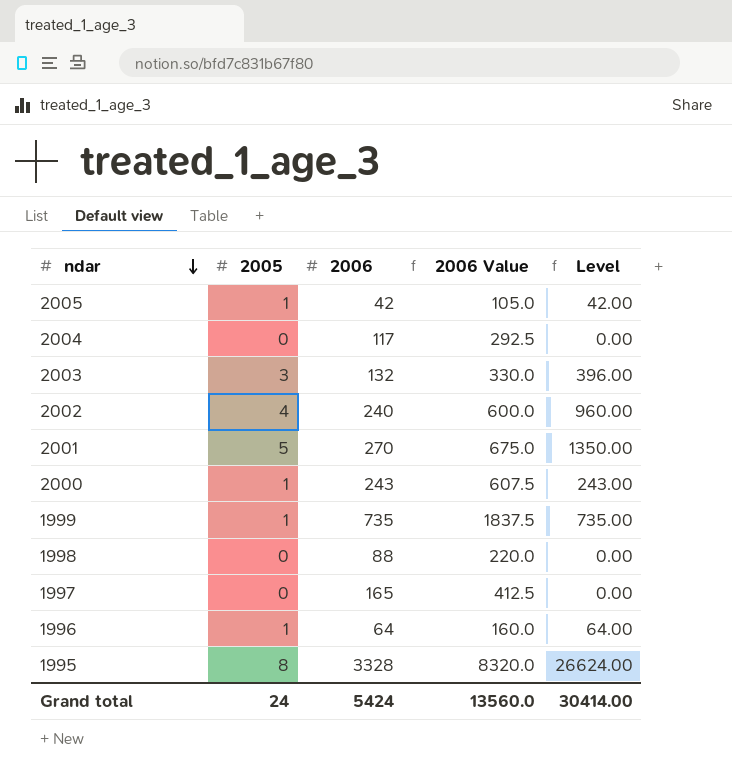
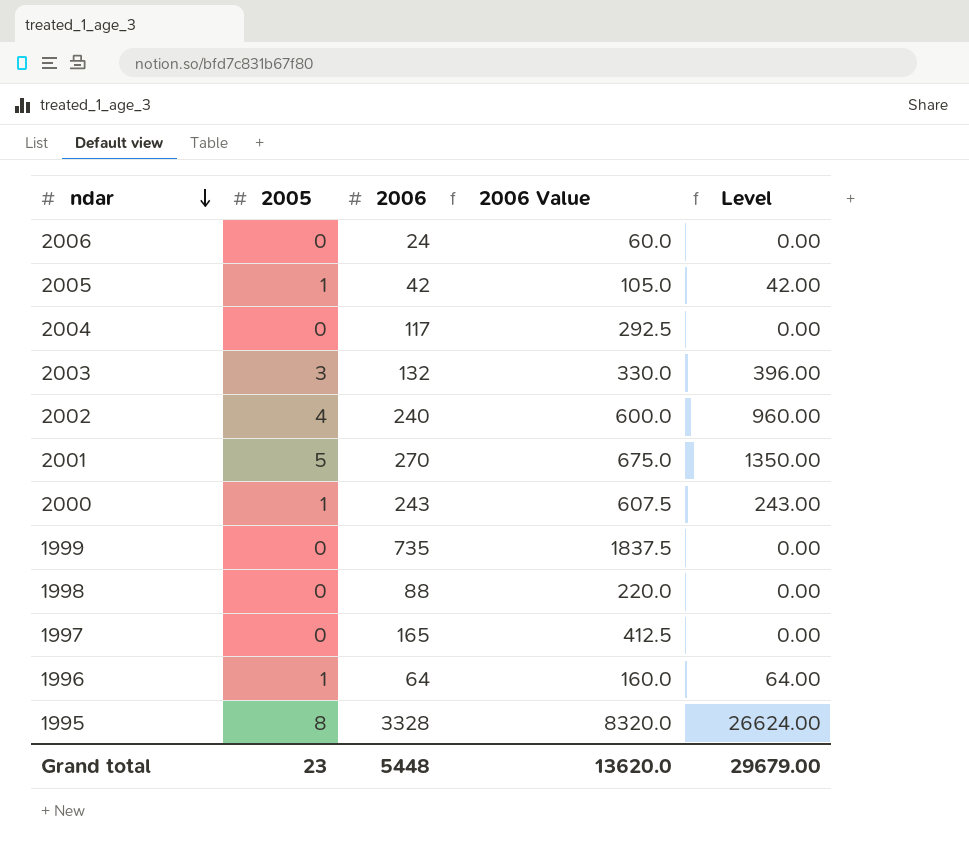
row 2006: none -> 0 | 24 | 60.0 | 0.00
1999 | 2005: 1 -> 0
1999 | Level: 735.00 -> 0.00
Grand total | 2005: 24 -> 23
Grand total | 2006: 5424 -> 5448
Grand total | 2006 Value: 13560.0 -> 13620.0
Grand total | Level: 30414.00 -> 29679.00

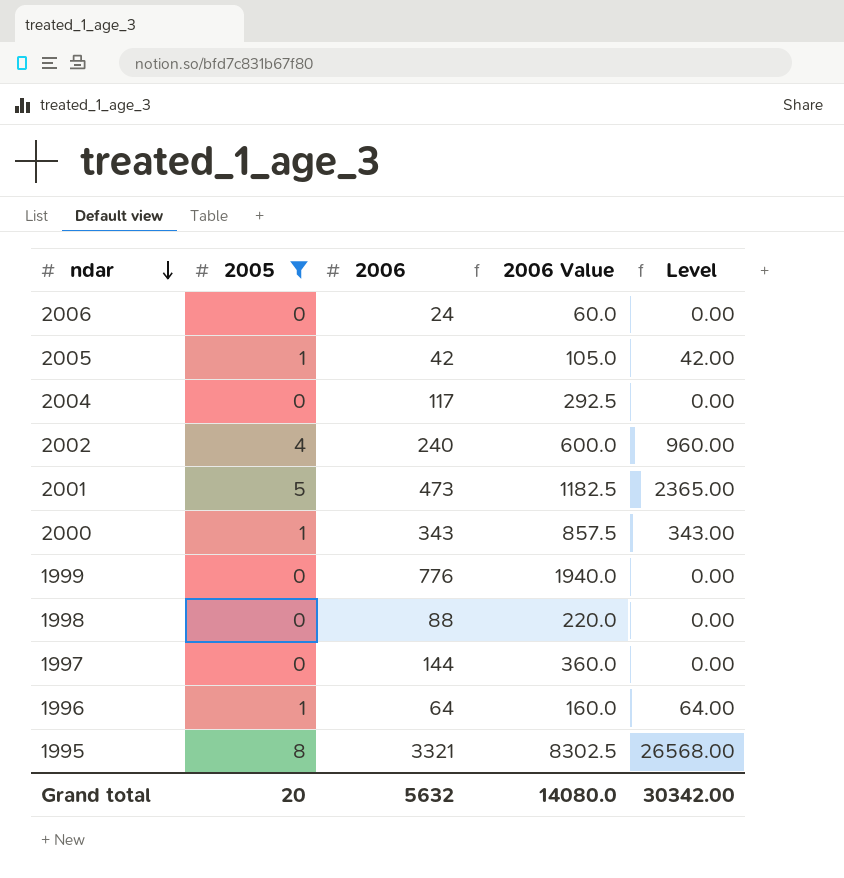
filter: none -> 2005 != 3
2001 | 2006: 270 -> 473
2001 | 2006 Value: 675.0 -> 1182.5
2001 | Level: 1350.00 -> 2365.00
2000 | 2006: 243 -> 343
2000 | 2006 Value: 607.5 -> 857.5
2000 | Level: 243.00 -> 343.00
1999 | 2006: 735 -> 776
1999 | 2006 Value: 1837.5 -> 1940.0
1997 | 2006: 165 -> 144
1997 | 2006 Value: 412.5 -> 360.0
1995 | 2006: 3328 -> 3321
1995 | 2006 Value: 8320.0 -> 8302.5
1995 | Level: 26624.00 -> 26568.00
Grand total | 2005: 23 -> 20
Grand total | 2006: 5448 -> 5632
Grand total | 2006 Value: 13620.0 -> 14080.0
Grand total | Level: 29679.00 -> 30342.00

